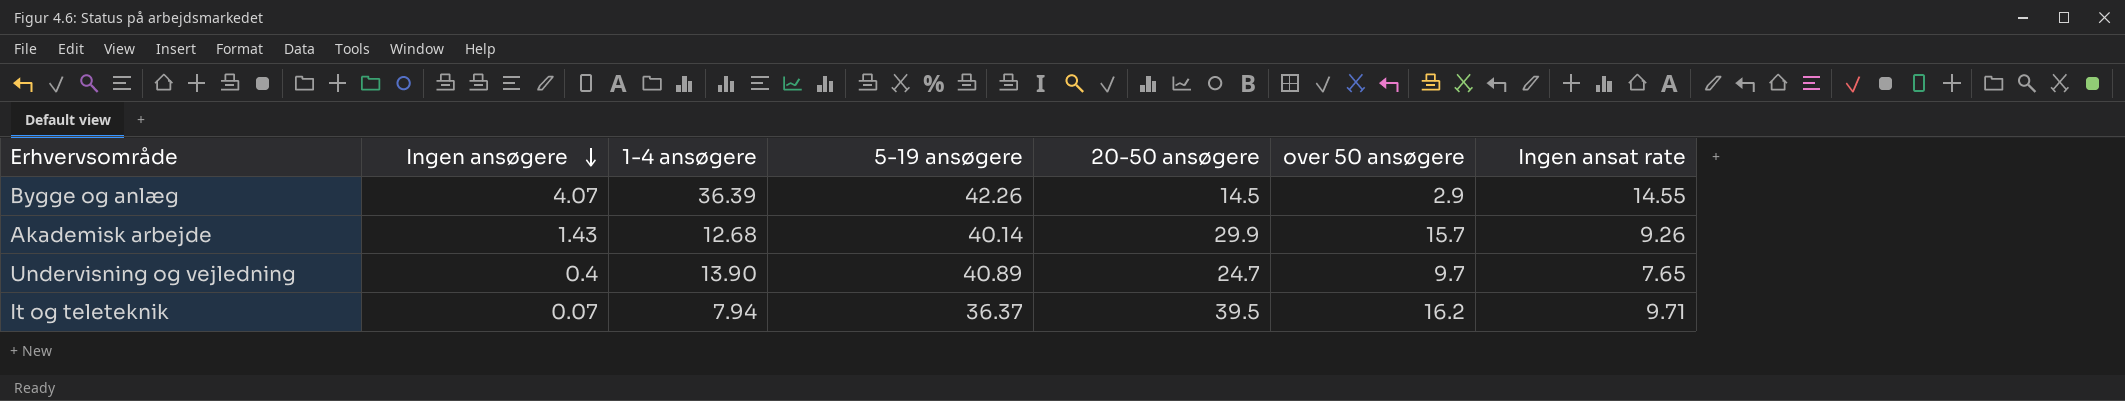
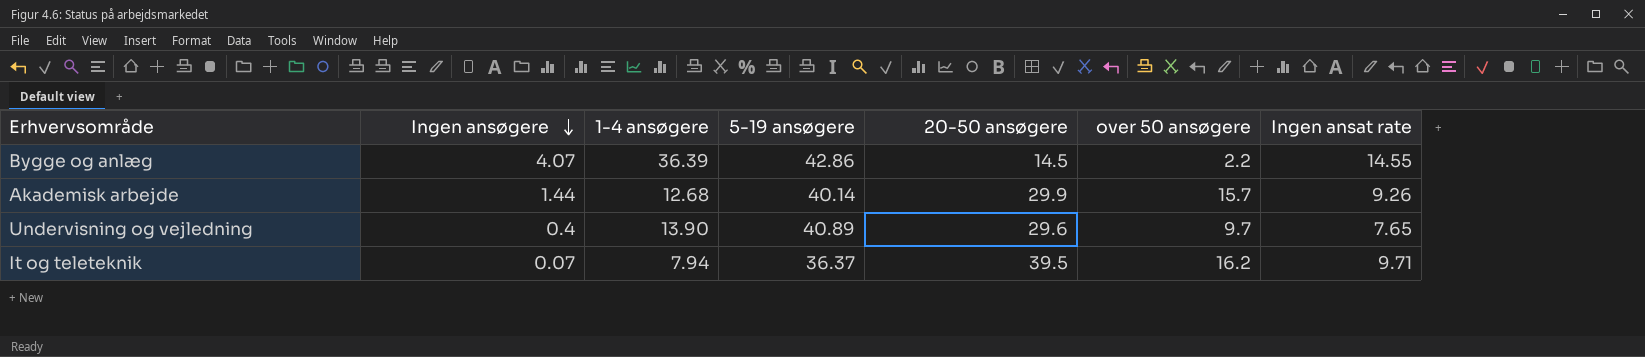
Bygge og anlæg | 5-19 ansøgere: 42.26 -> 42.86
Bygge og anlæg | over 50 ansøgere: 2.9 -> 2.2
Akademisk arbejde | Ingen ansøgere: 1.43 -> 1.44
Undervisning og vejledning | 20-50 ansøgere: 24.7 -> 29.6

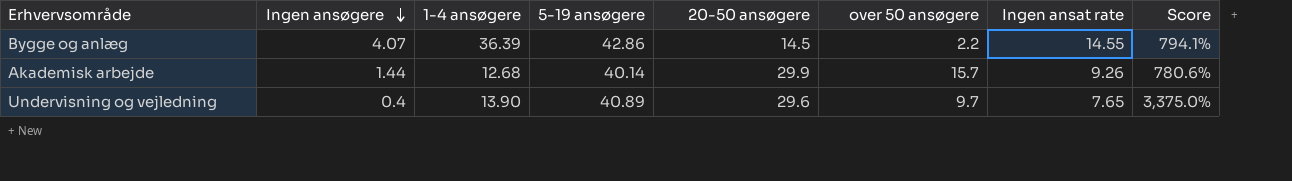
column Score | formula: none -> ([1-4 ansøgere] - [Ingen ansøgere]) / [Ingen ansøgere]
row It og teleteknik: 0.07 | 7.94 | 36.37 | 39.5 | 16.2 | 9.71 -> none

